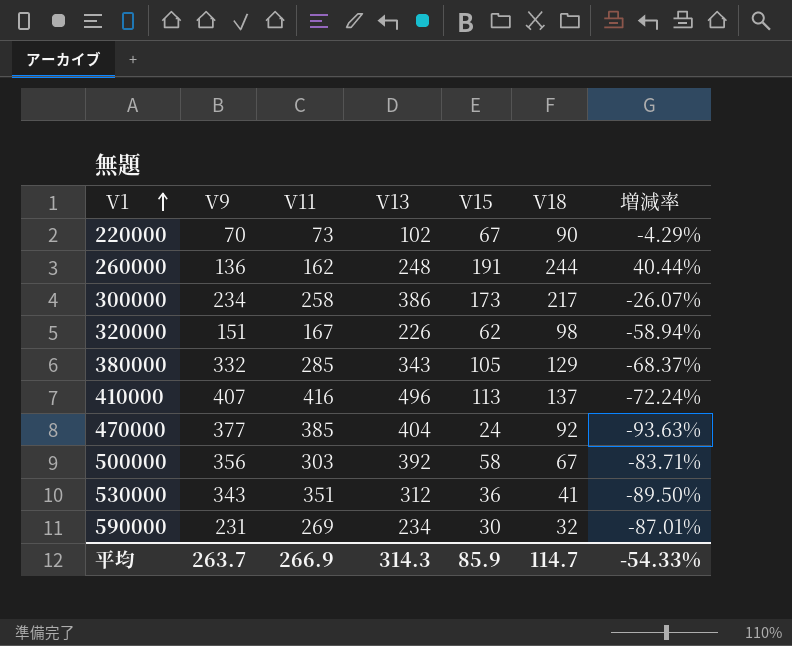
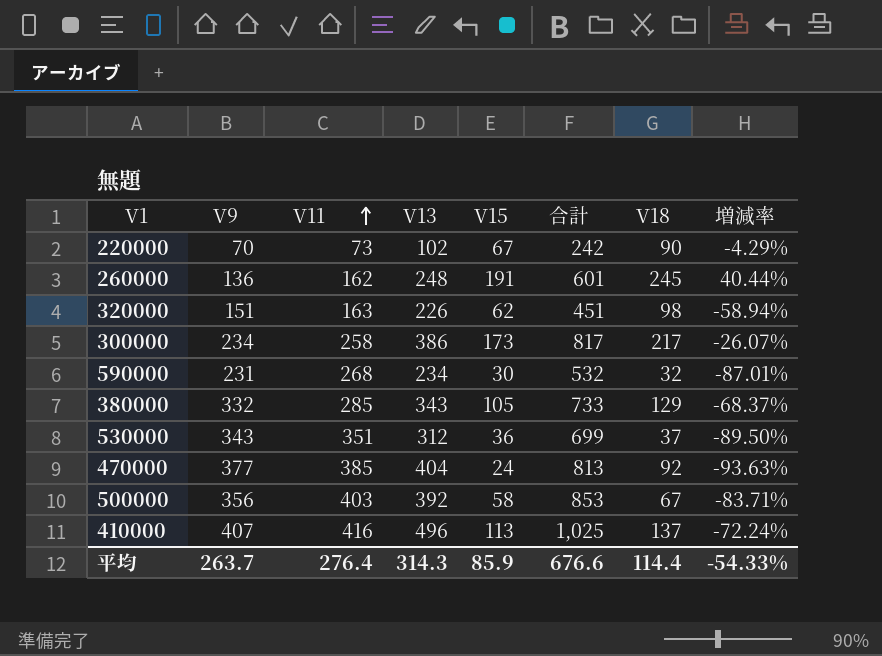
row order: V1 ascending -> V11 ascending
column 合計 | formula: none -> [V11] + [V13] + [V15]
260000 | V18: 244 -> 245
320000 | V11: 167 -> 163
590000 | V11: 269 -> 268
530000 | V18: 41 -> 37
500000 | V11: 303 -> 403
平均 | V11: 266.9 -> 276.4
平均 | V18: 114.7 -> 114.4

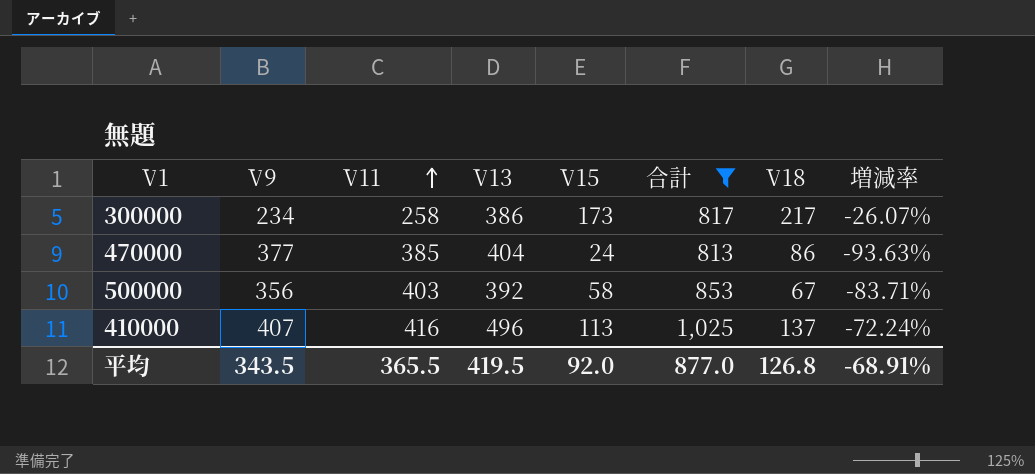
filter: none -> 合計 >= 813
470000 | V18: 92 -> 86
平均 | V9: 263.7 -> 343.5
平均 | V11: 276.4 -> 365.5
平均 | V13: 314.3 -> 419.5
平均 | V15: 85.9 -> 92.0
平均 | 合計: 676.6 -> 877.0
平均 | V18: 114.4 -> 126.8
平均 | 増減率: -54.33% -> -68.91%

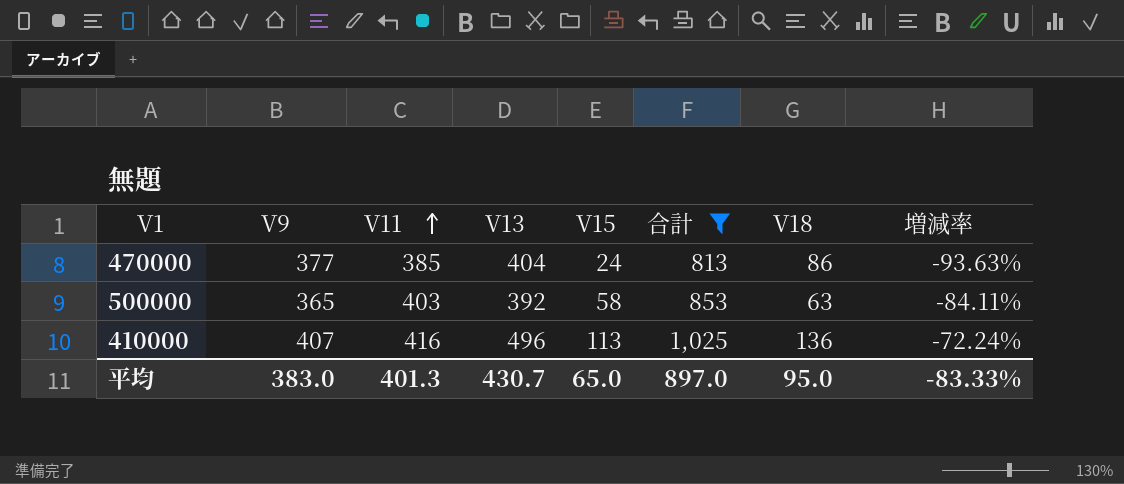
row 300000: 234 | 258 | 386 | 173 | 817 | 217 | -26.07% -> none
500000 | V9: 356 -> 365
500000 | V18: 67 -> 63
500000 | 増減率: -83.71% -> -84.11%
410000 | V18: 137 -> 136
平均 | V9: 343.5 -> 383.0
平均 | V11: 365.5 -> 401.3
平均 | V13: 419.5 -> 430.7
平均 | V15: 92.0 -> 65.0
平均 | 合計: 877.0 -> 897.0
平均 | V18: 126.8 -> 95.0
平均 | 増減率: -68.91% -> -83.33%

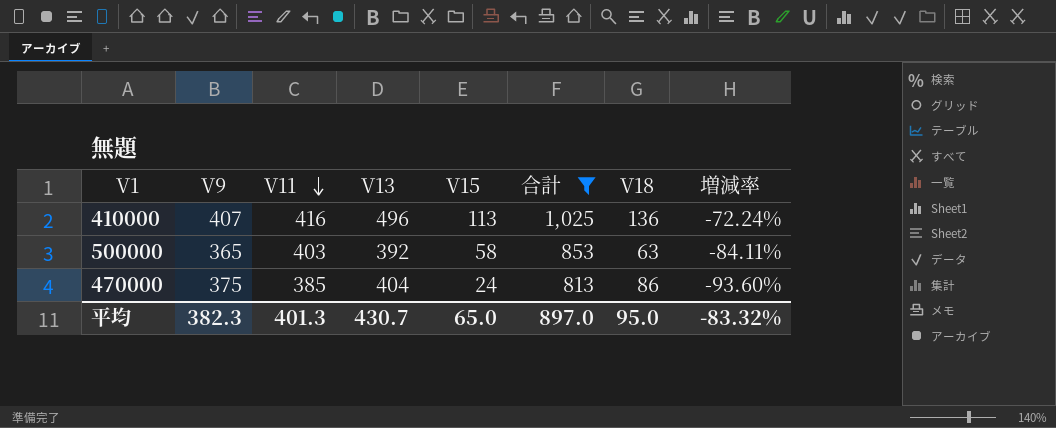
row order: V11 ascending -> V11 descending
470000 | V9: 377 -> 375
470000 | 増減率: -93.63% -> -93.60%
平均 | V9: 383.0 -> 382.3
平均 | 増減率: -83.33% -> -83.32%

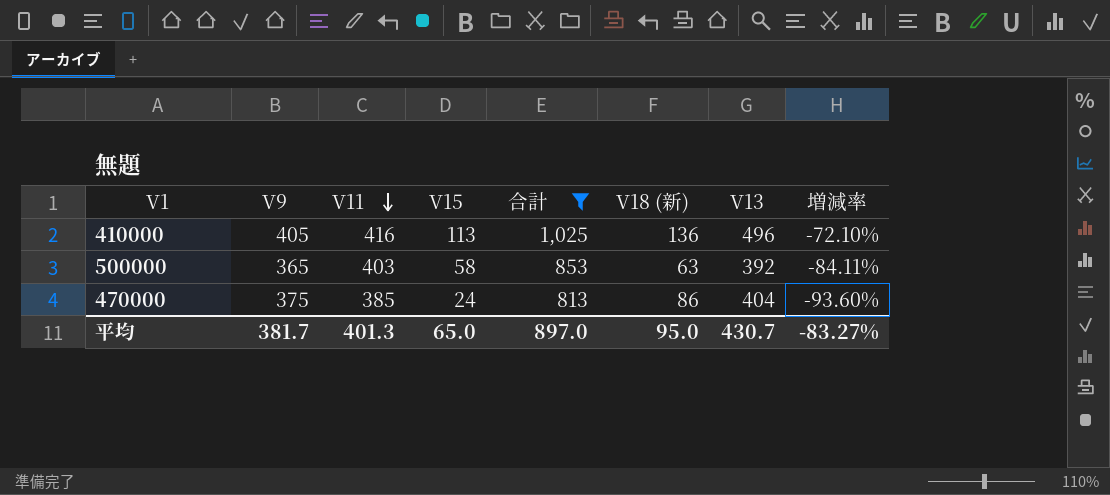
column name: V18 -> V18 (新)
column V13 | position: 4 -> 7
410000 | V9: 407 -> 405
410000 | 増減率: -72.24% -> -72.10%
平均 | V9: 382.3 -> 381.7
平均 | 増減率: -83.32% -> -83.27%

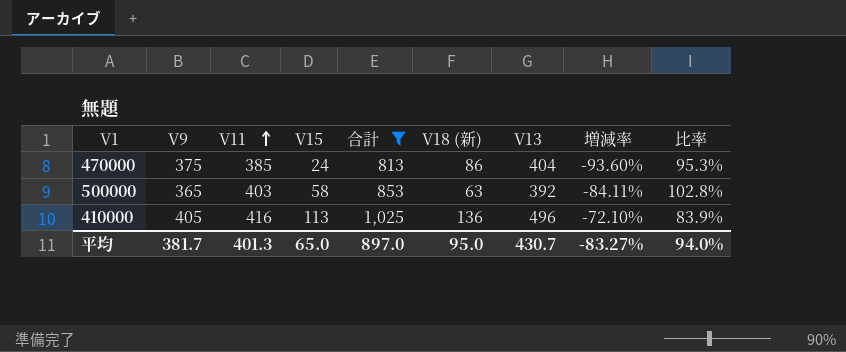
row order: V11 descending -> V11 ascending
column 比率 | formula: none -> [V11] / [V13]

